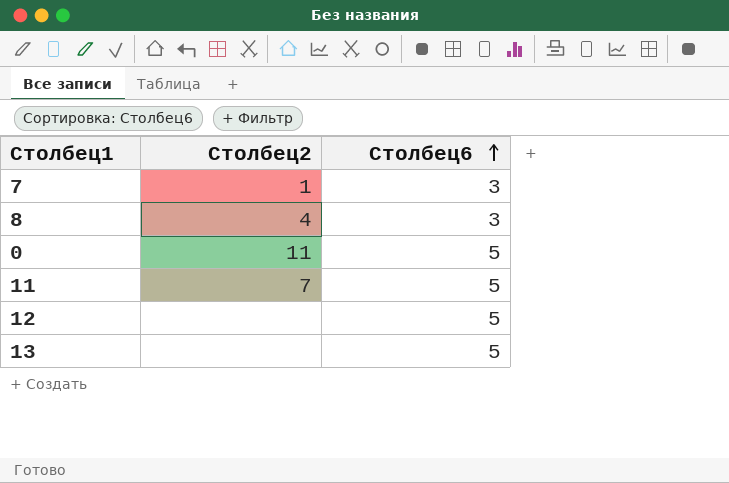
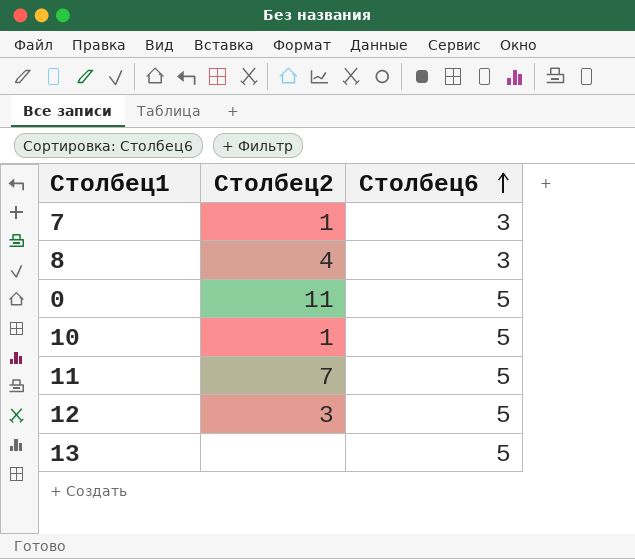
row 10: none -> 1 | 5
12 | Столбец2: none -> 3

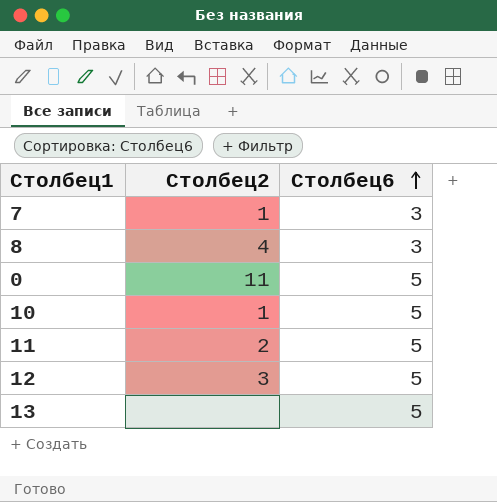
11 | Столбец2: 7 -> 2

